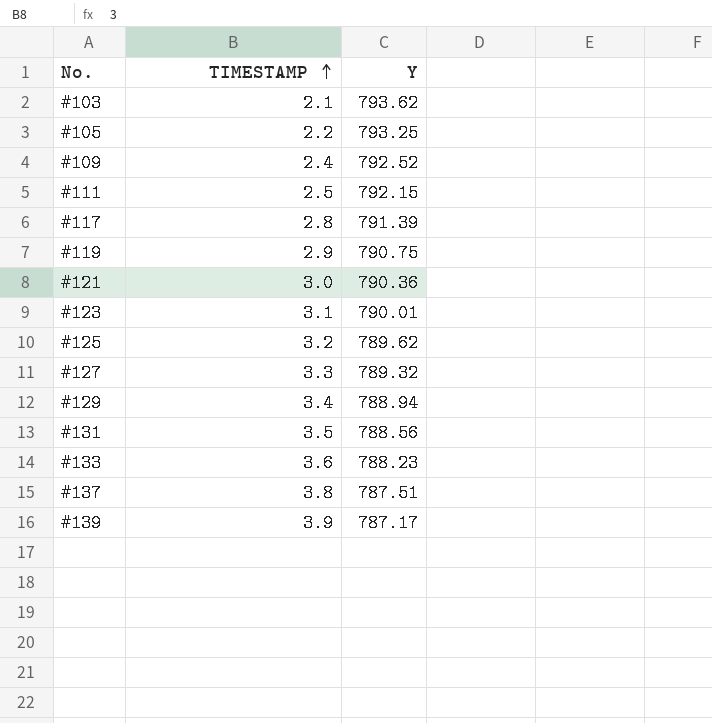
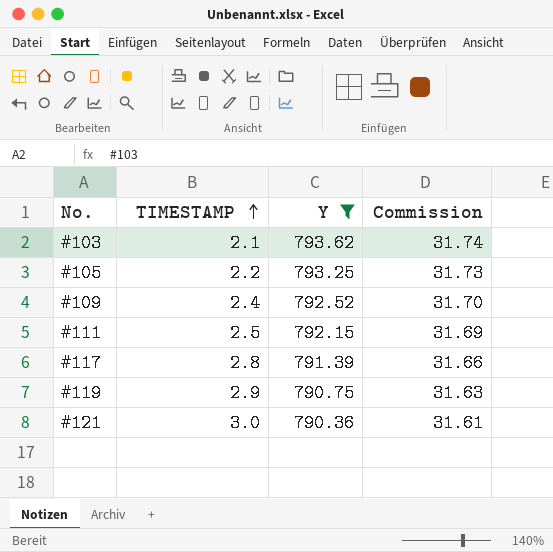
filter: none -> Y >= 790.36
column Commission | formula: none -> [Y] * 0.04

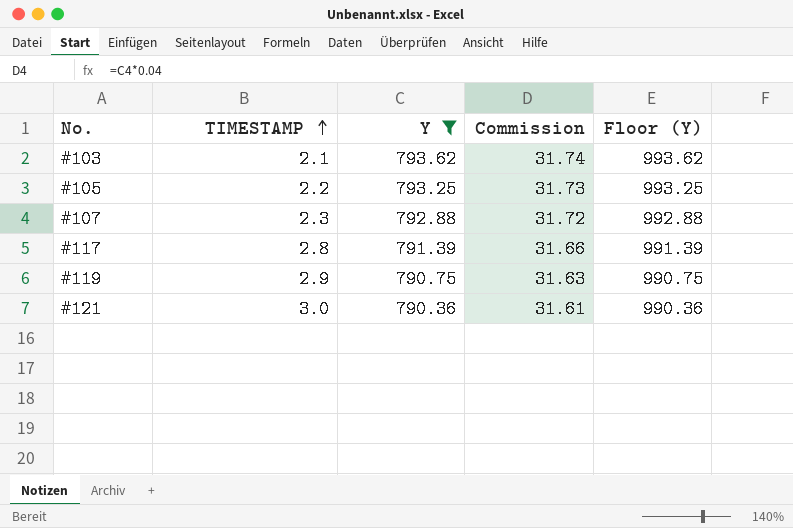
column Floor (Y) | formula: none -> [Y] + 200
row #109: 2.4 | 792.52 | 31.70 -> none
row #111: 2.5 | 792.15 | 31.69 -> none
row #107: none -> 2.3 | 792.88 | 31.72 | 992.88

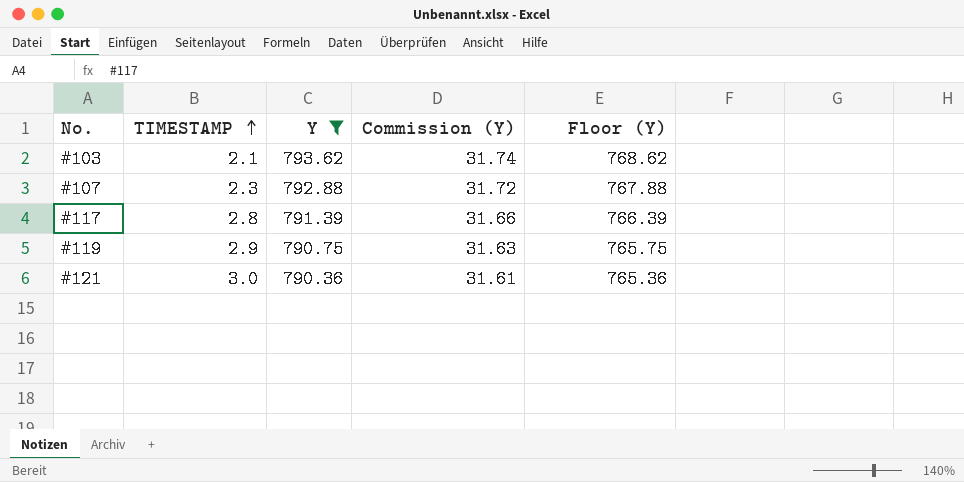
column name: Commission -> Commission (Y)
column Floor (Y) | formula: [Y] + 200 -> [Y] - 25
row #105: 2.2 | 793.25 | 31.73 | 993.25 -> none

